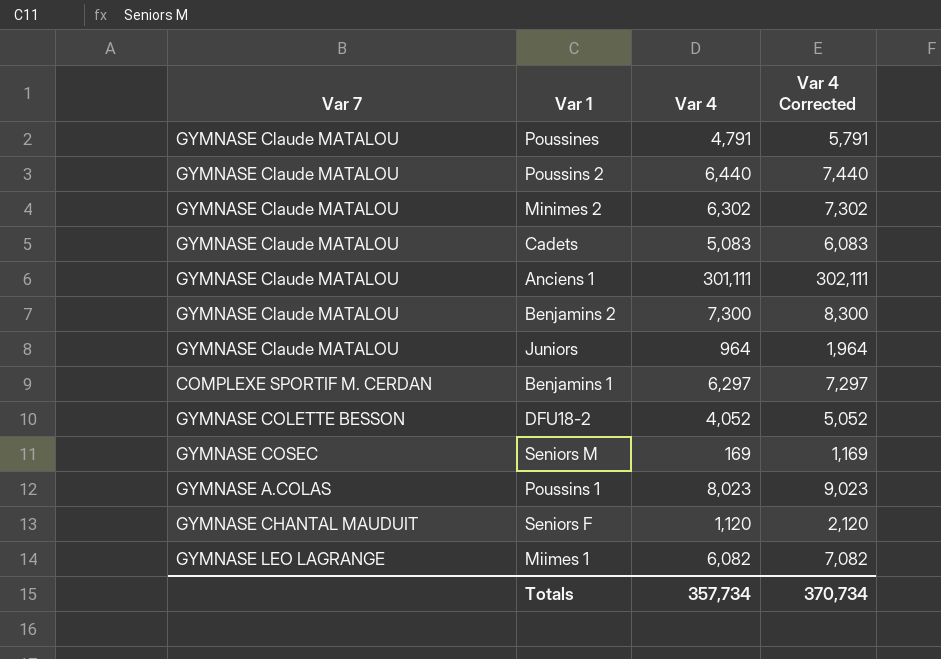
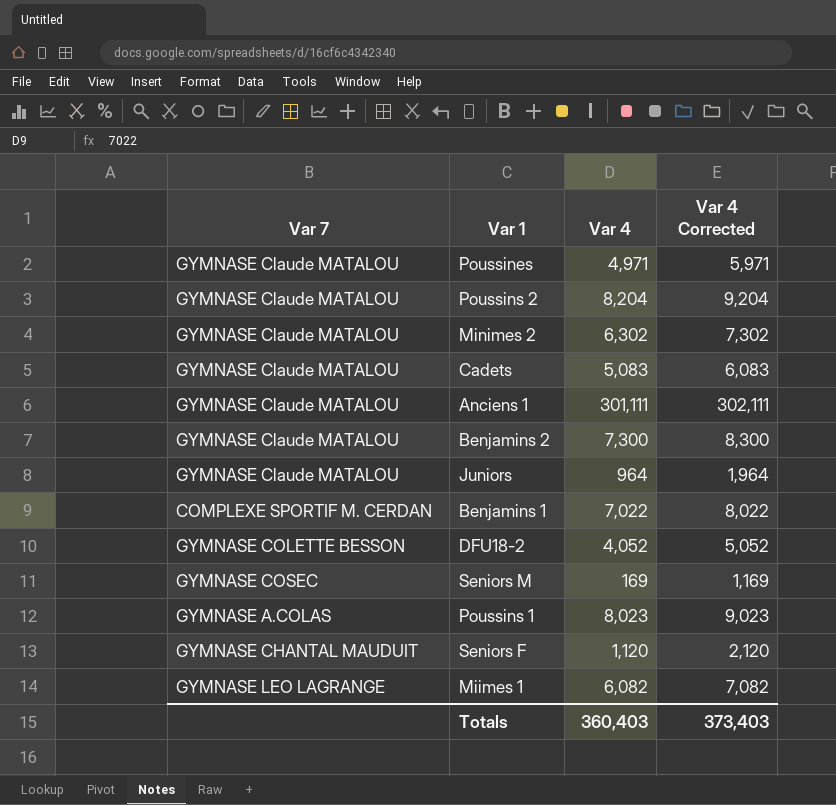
Poussines | Var 4: 4,791 -> 4,971
Poussines | Var 4 Corrected: 5,791 -> 5,971
Poussins 2 | Var 4: 6,440 -> 8,204
Poussins 2 | Var 4 Corrected: 7,440 -> 9,204
Benjamins 1 | Var 4: 6,297 -> 7,022
Benjamins 1 | Var 4 Corrected: 7,297 -> 8,022
Totals | Var 4: 357,734 -> 360,403
Totals | Var 4 Corrected: 370,734 -> 373,403

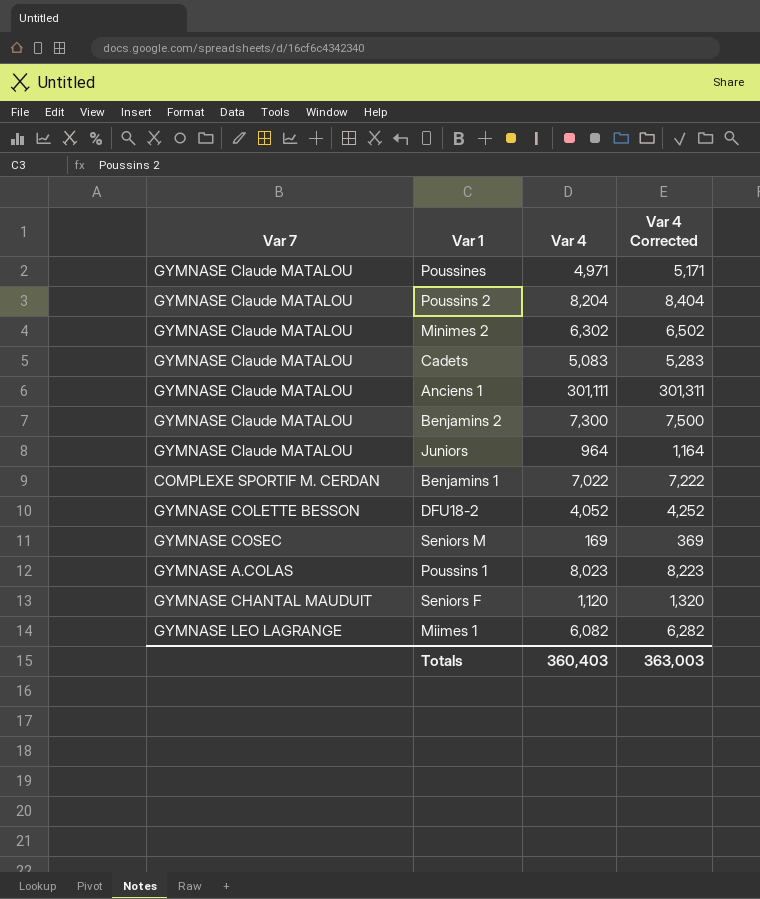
column Var 4 Corrected | formula: [Var 4] + 1000 -> [Var 4] + 200
Totals | Var 4 Corrected: 373,403 -> 363,003

